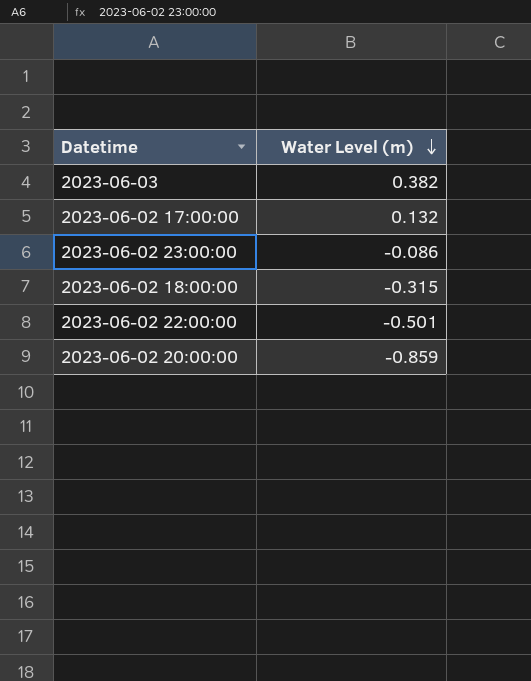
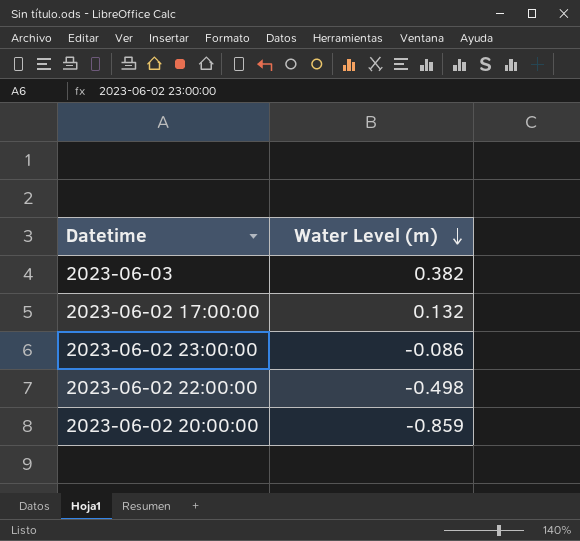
row 2023-06-02 18:00:00: -0.315 -> none
2023-06-02 22:00:00 | Water Level (m): -0.501 -> -0.498

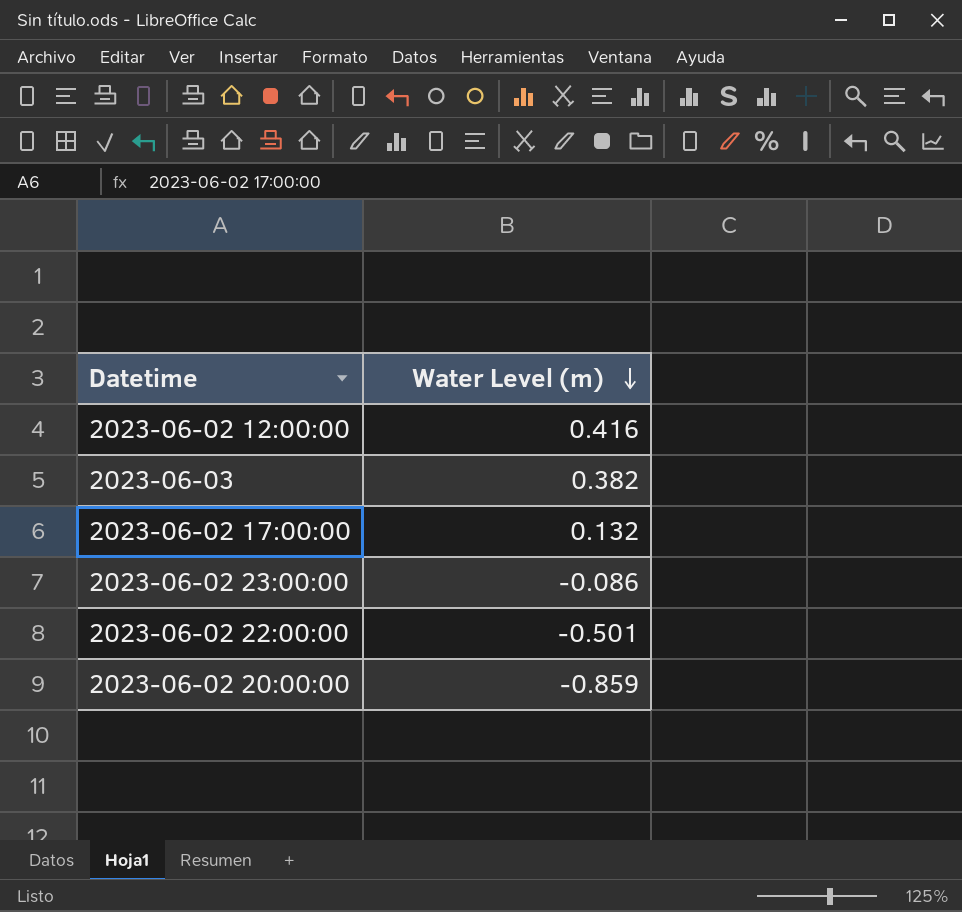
row 2023-06-02 12:00:00: none -> 0.416
2023-06-02 22:00:00 | Water Level (m): -0.498 -> -0.501

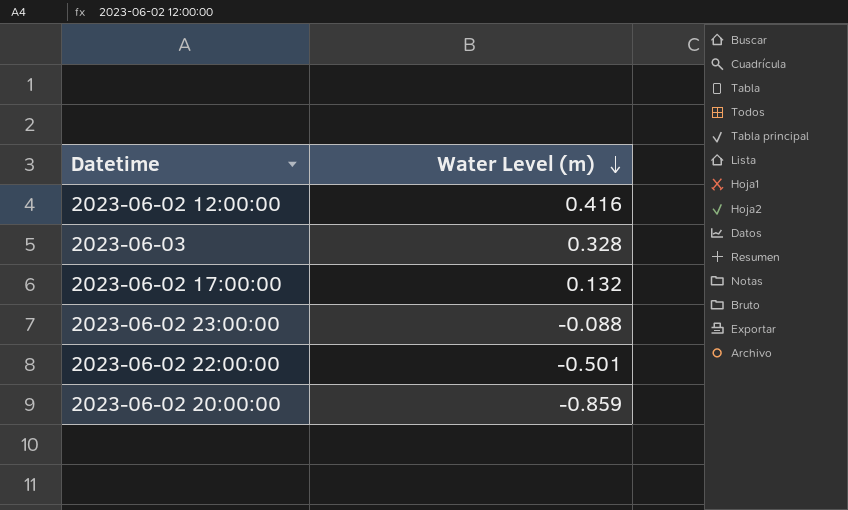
2023-06-03 | Water Level (m): 0.382 -> 0.328
2023-06-02 23:00:00 | Water Level (m): -0.086 -> -0.088

